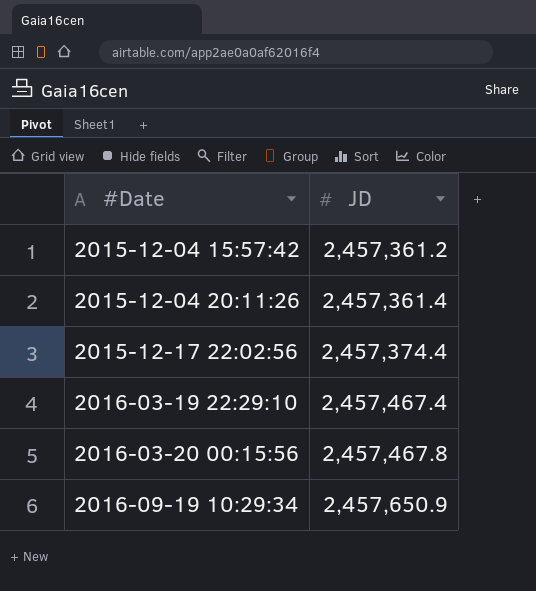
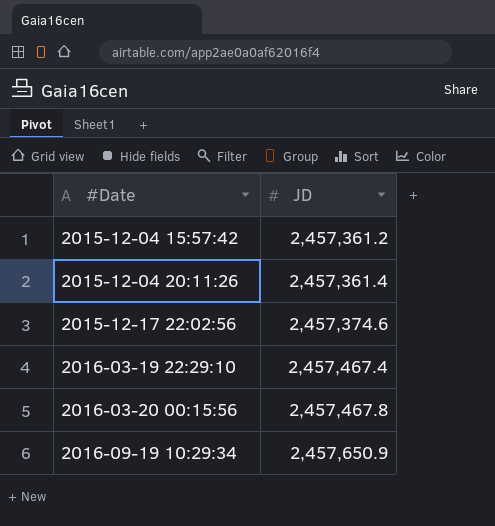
2015-12-17 22:02:56 | JD: 2,457,374.4 -> 2,457,374.6

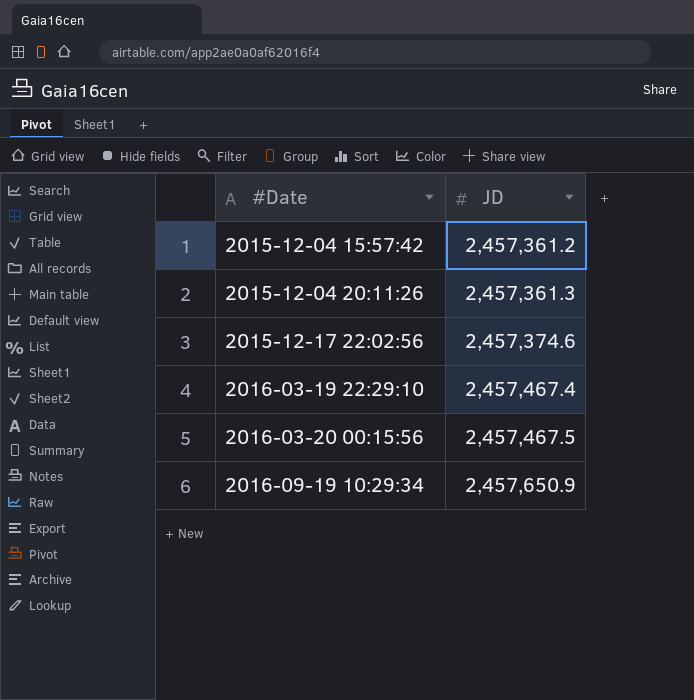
2015-12-04 20:11:26 | JD: 2,457,361.4 -> 2,457,361.3
2016-03-20 00:15:56 | JD: 2,457,467.8 -> 2,457,467.5

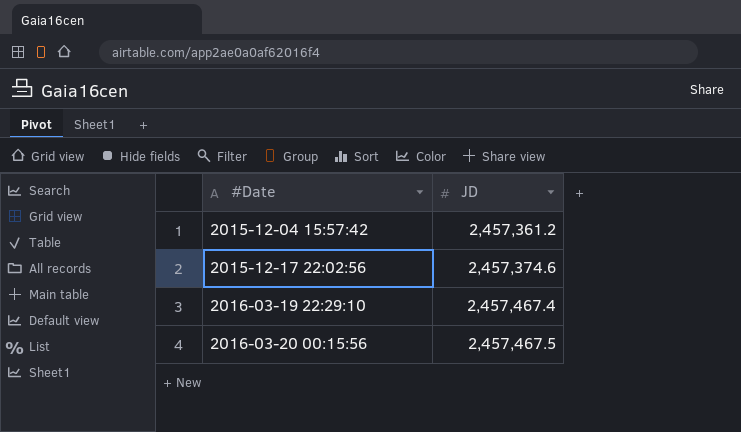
row 2015-12-04 20:11:26: 2,457,361.3 -> none
row 2016-09-19 10:29:34: 2,457,650.9 -> none

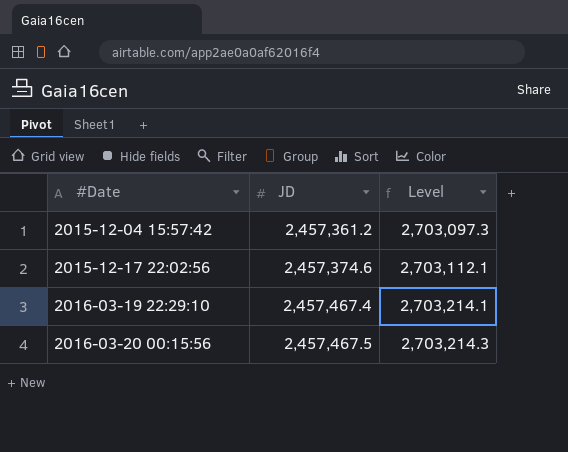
column Level | formula: none -> [JD] * 1.1

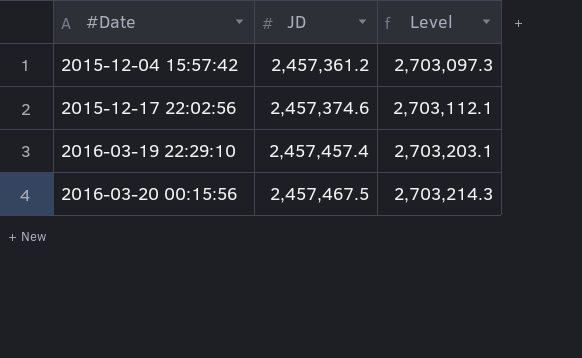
2016-03-19 22:29:10 | JD: 2,457,467.4 -> 2,457,457.4
2016-03-19 22:29:10 | Level: 2,703,214.1 -> 2,703,203.1

